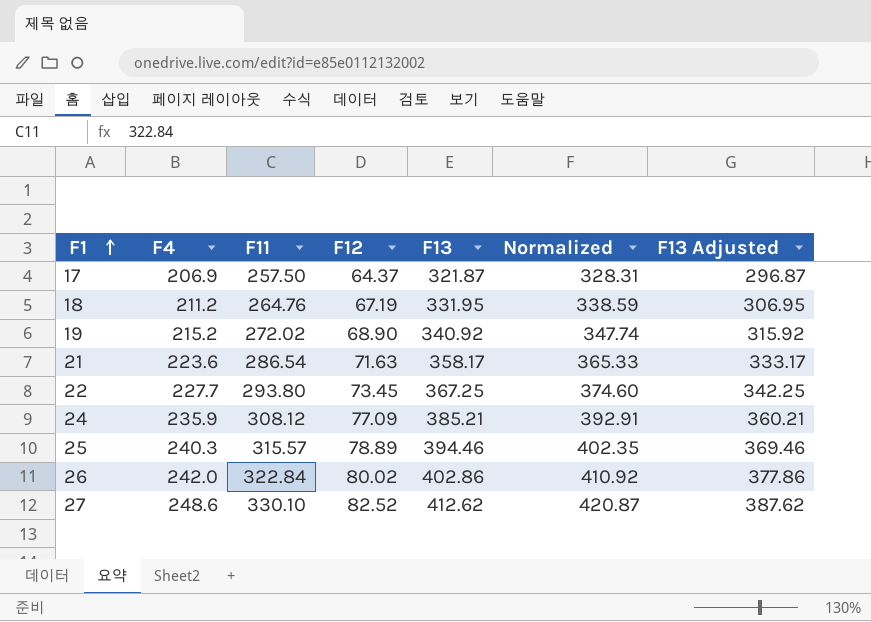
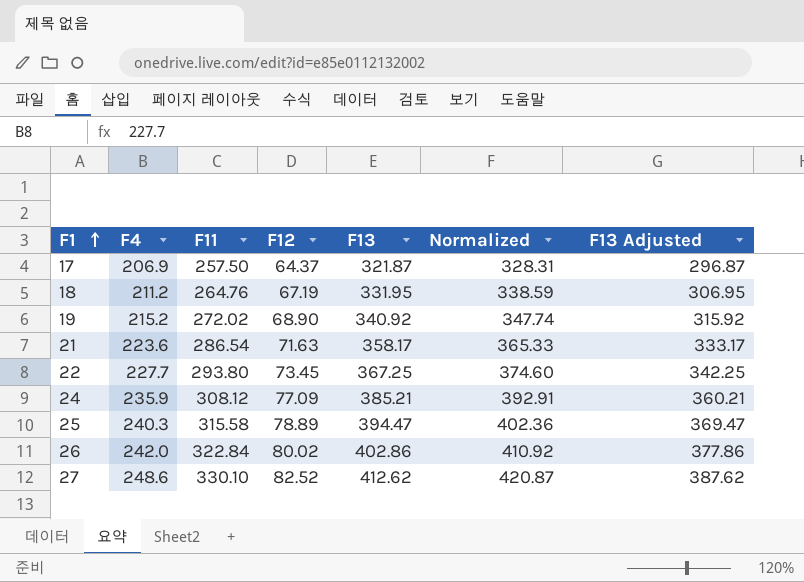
25 | F11: 315.57 -> 315.58
25 | F13: 394.46 -> 394.47
25 | Normalized: 402.35 -> 402.36
25 | F13 Adjusted: 369.46 -> 369.47

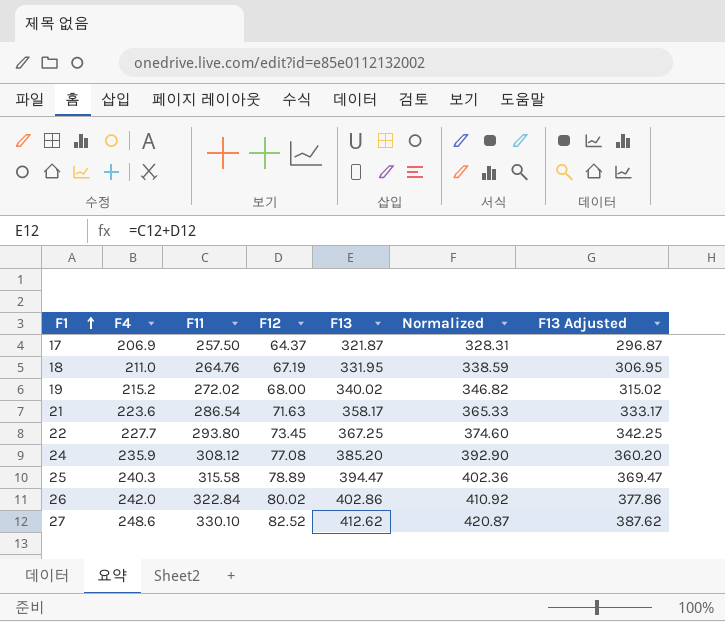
18 | F4: 211.2 -> 211.0
19 | F12: 68.90 -> 68.00
19 | F13: 340.92 -> 340.02
19 | Normalized: 347.74 -> 346.82
19 | F13 Adjusted: 315.92 -> 315.02
24 | F12: 77.09 -> 77.08
24 | F13: 385.21 -> 385.20
24 | Normalized: 392.91 -> 392.90
24 | F13 Adjusted: 360.21 -> 360.20

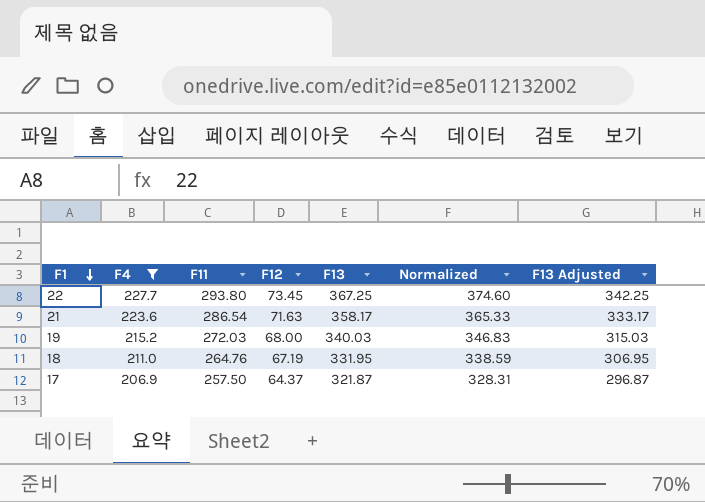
filter: none -> F4 <= 227.7
row order: F1 ascending -> F1 descending
19 | F11: 272.02 -> 272.03
19 | F13: 340.02 -> 340.03
19 | Normalized: 346.82 -> 346.83
19 | F13 Adjusted: 315.02 -> 315.03

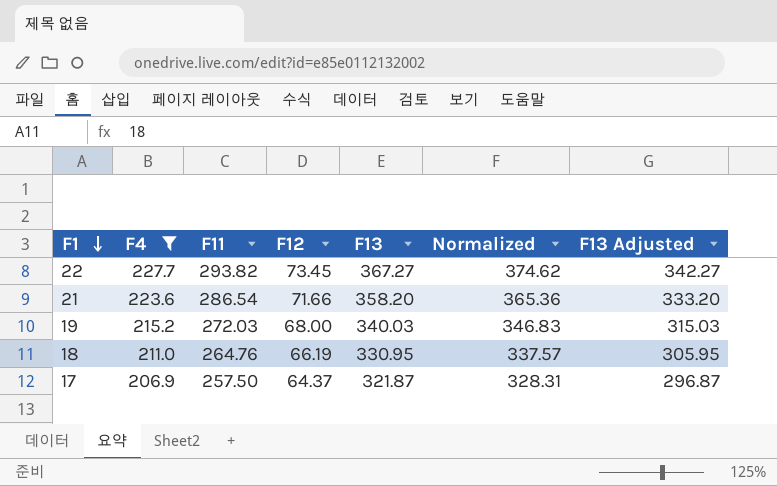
22 | F11: 293.80 -> 293.82
22 | F13: 367.25 -> 367.27
22 | Normalized: 374.60 -> 374.62
22 | F13 Adjusted: 342.25 -> 342.27
21 | F12: 71.63 -> 71.66
21 | F13: 358.17 -> 358.20
21 | Normalized: 365.33 -> 365.36
21 | F13 Adjusted: 333.17 -> 333.20
18 | F12: 67.19 -> 66.19
18 | F13: 331.95 -> 330.95
18 | Normalized: 338.59 -> 337.57
18 | F13 Adjusted: 306.95 -> 305.95

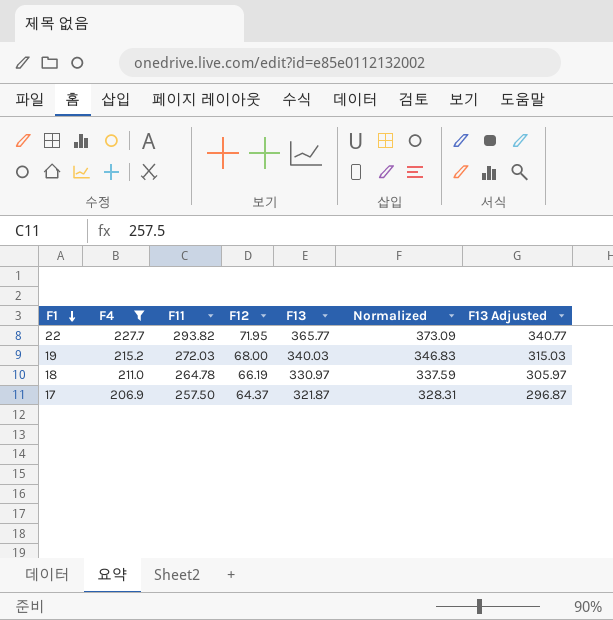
row 21: 223.6 | 286.54 | 71.66 | 358.20 | 365.36 | 333.20 -> none
22 | F12: 73.45 -> 71.95
22 | F13: 367.27 -> 365.77
22 | Normalized: 374.62 -> 373.09
22 | F13 Adjusted: 342.27 -> 340.77
18 | F11: 264.76 -> 264.78
18 | F13: 330.95 -> 330.97
18 | Normalized: 337.57 -> 337.59
18 | F13 Adjusted: 305.95 -> 305.97

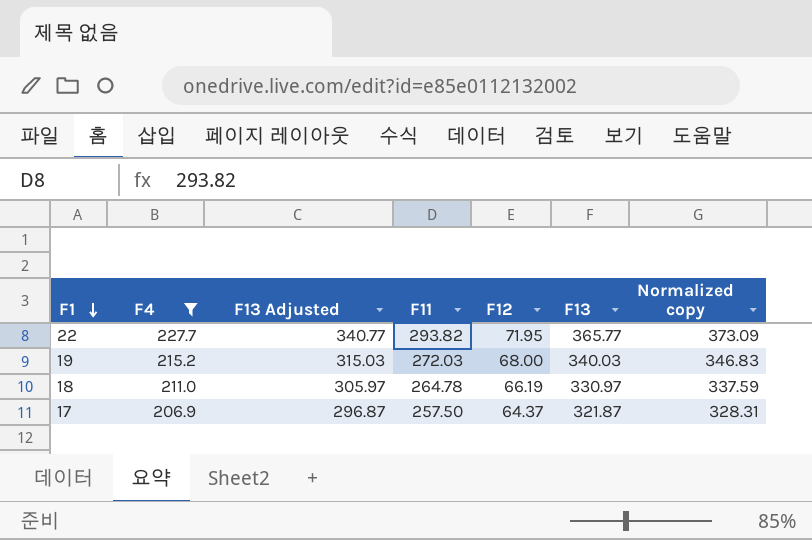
column F13 Adjusted | position: 7 -> 3
column name: Normalized -> Normalized copy

